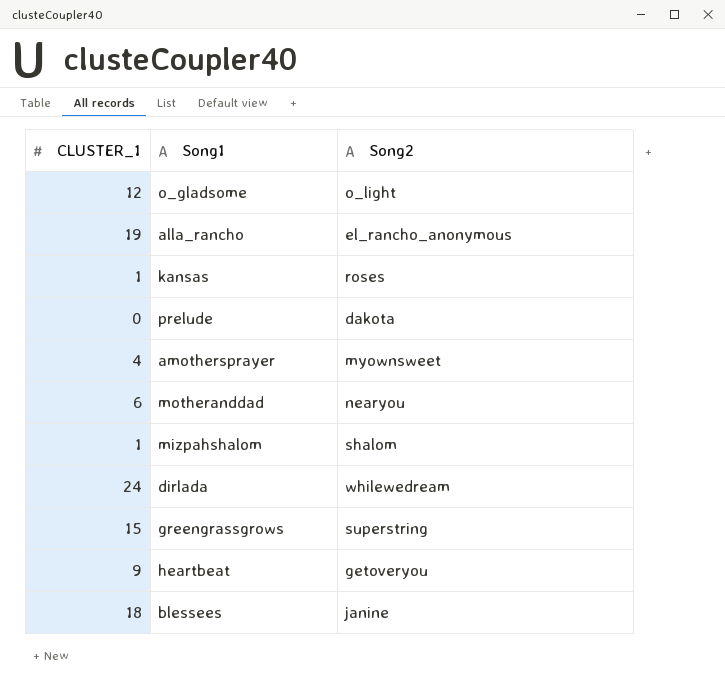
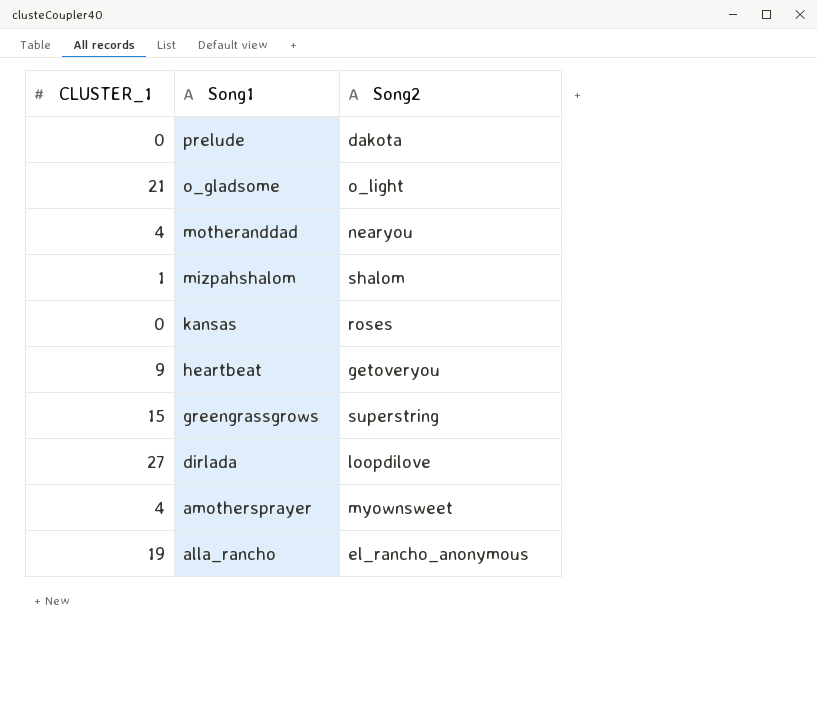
row order: none -> Song1 descending
row blessees: 18 | janine -> none
o_gladsome | CLUSTER_1: 12 -> 21
motheranddad | CLUSTER_1: 6 -> 4
kansas | CLUSTER_1: 1 -> 0
dirlada | CLUSTER_1: 24 -> 27
dirlada | Song2: whilewedream -> loopdilove

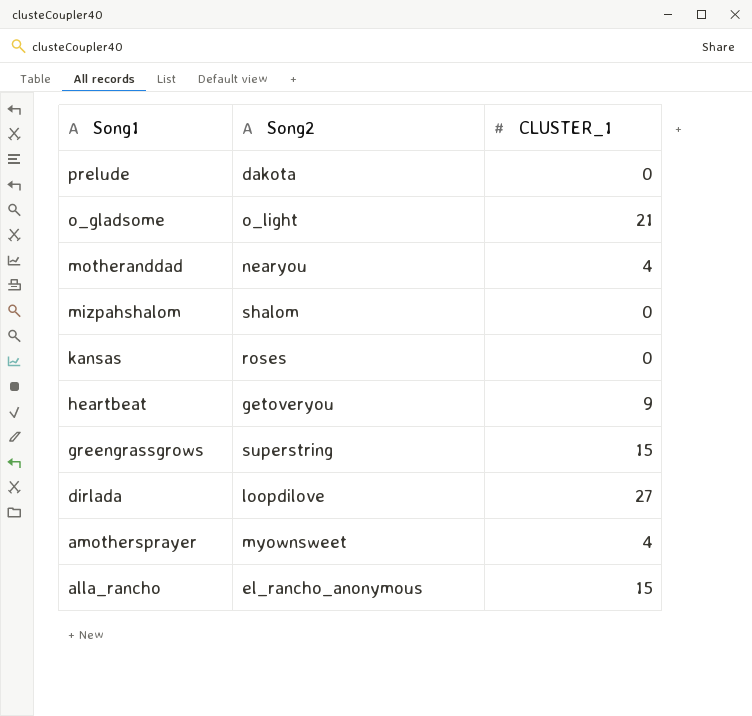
column CLUSTER_1 | position: 1 -> 3
mizpahshalom | CLUSTER_1: 1 -> 0
alla_rancho | CLUSTER_1: 19 -> 15

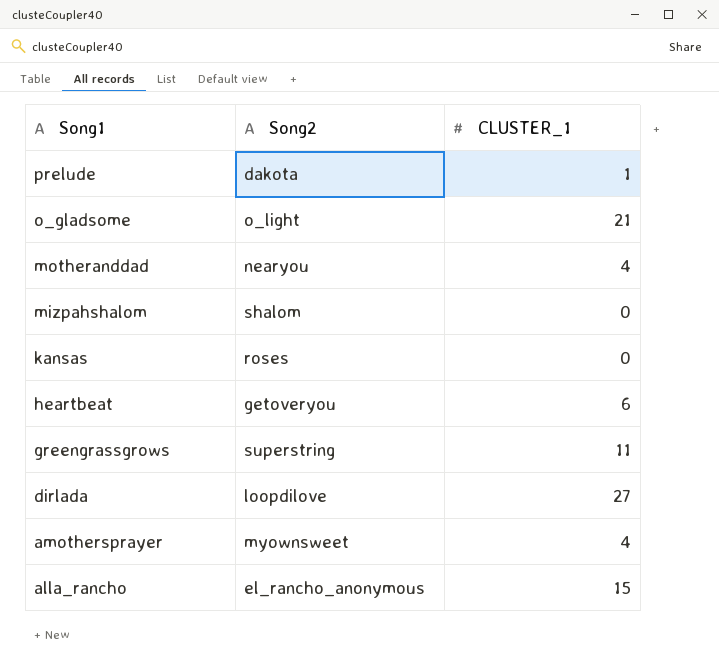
prelude | CLUSTER_1: 0 -> 1
heartbeat | CLUSTER_1: 9 -> 6
greengrassgrows | CLUSTER_1: 15 -> 11

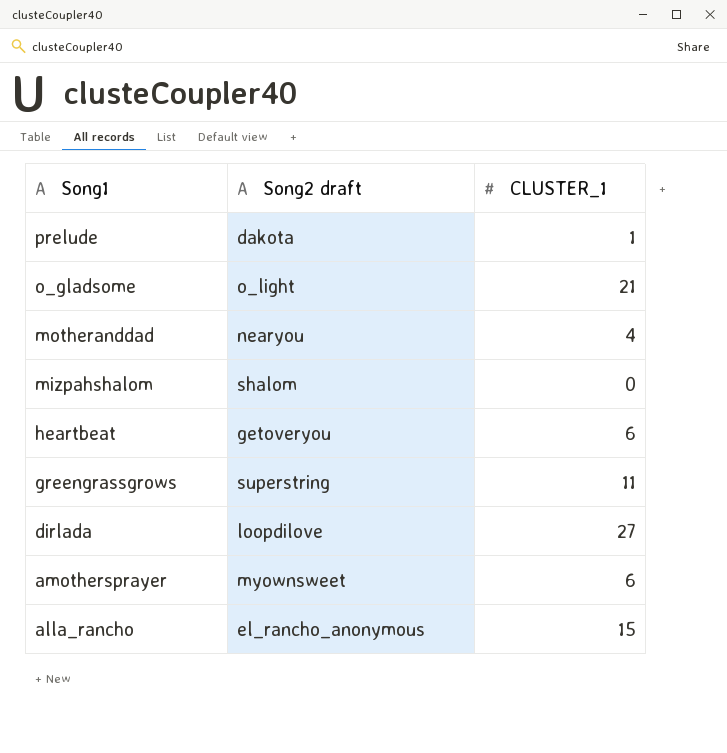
column name: Song2 -> Song2 draft
row kansas: roses | 0 -> none
amothersprayer | CLUSTER_1: 4 -> 6

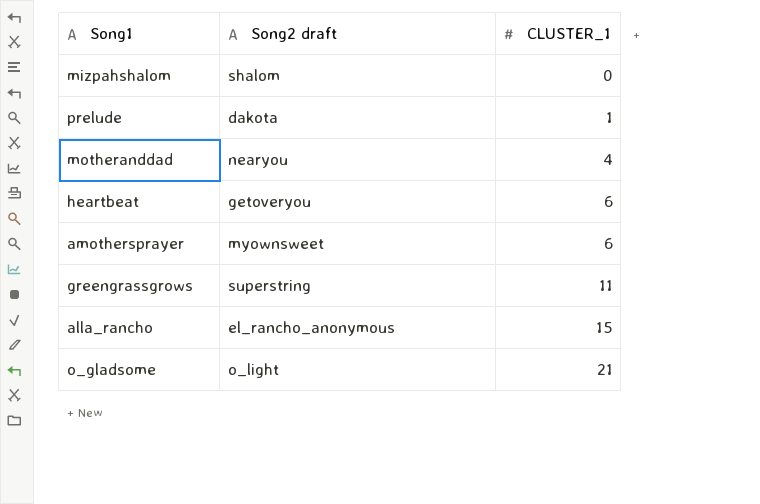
row order: Song1 descending -> CLUSTER_1 ascending
row dirlada: loopdilove | 27 -> none

